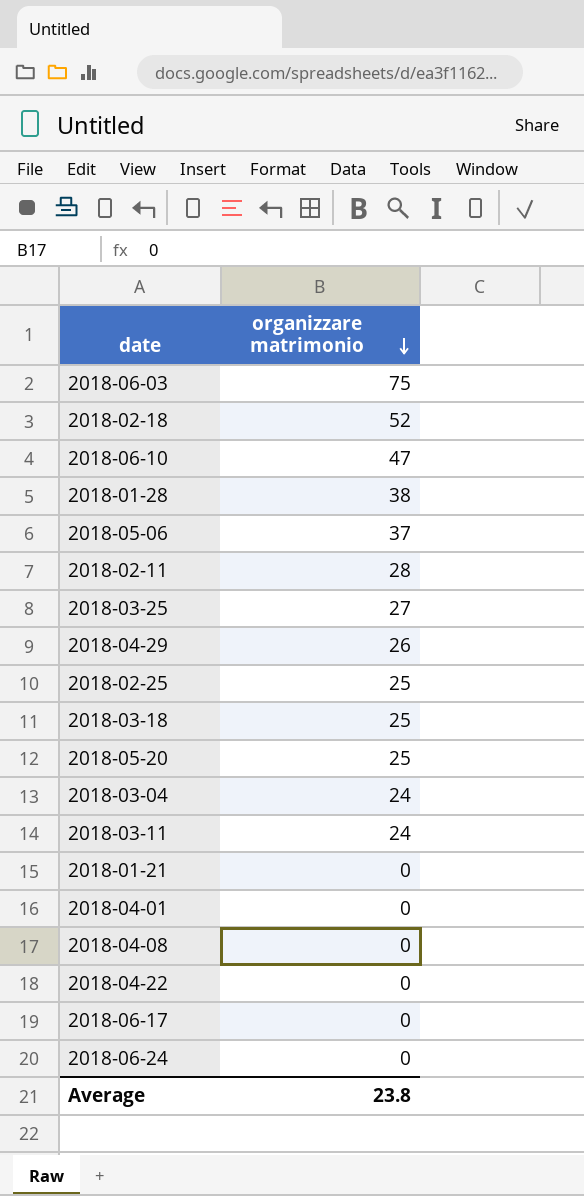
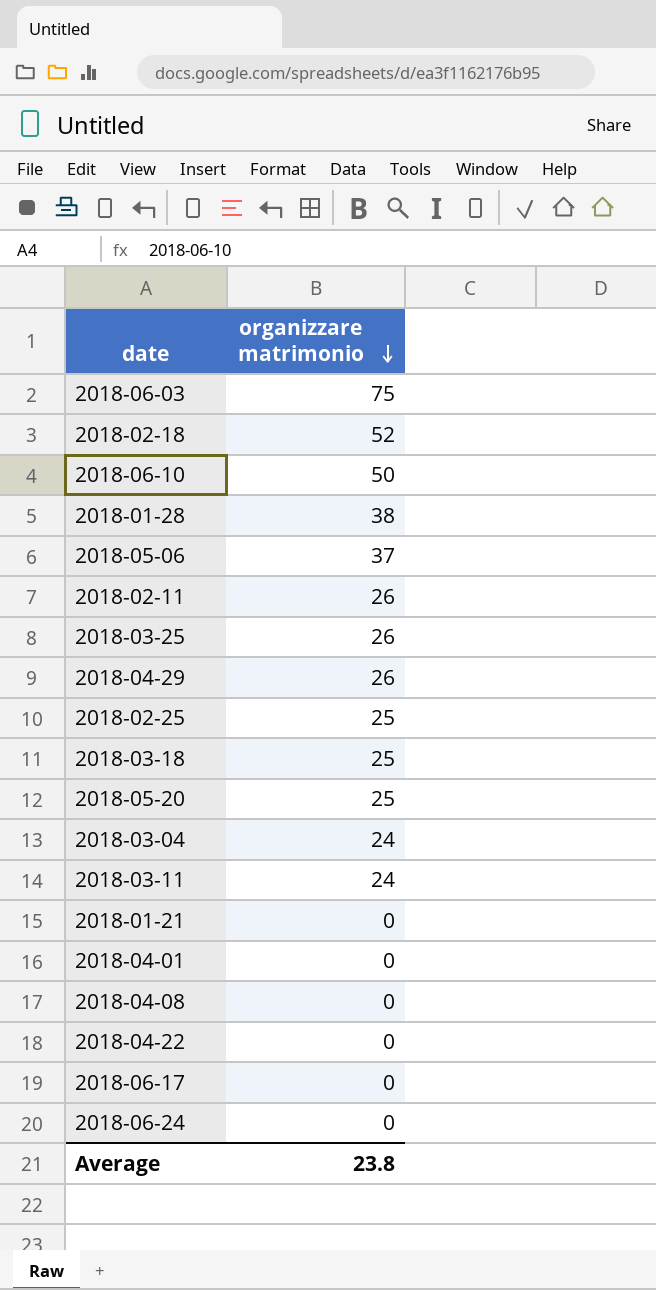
2018-06-10 | organizzare matrimonio: 47 -> 50
2018-02-11 | organizzare matrimonio: 28 -> 26
2018-03-25 | organizzare matrimonio: 27 -> 26

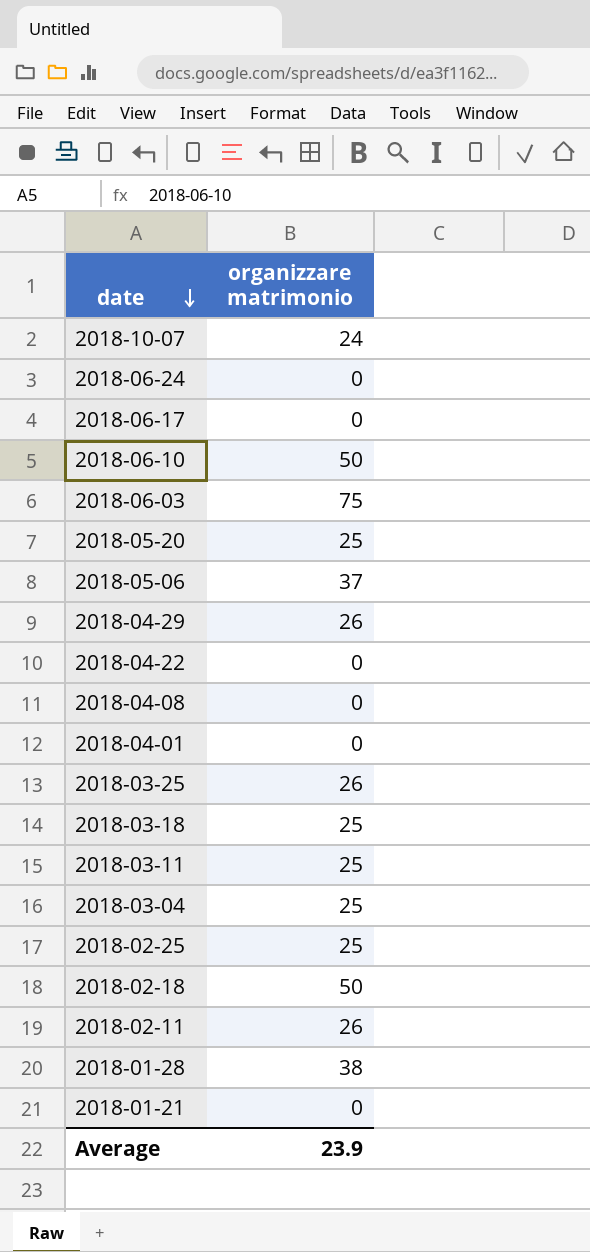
row order: organizzare matrimonio descending -> date descending
row 2018-10-07: none -> 24
2018-03-11 | organizzare matrimonio: 24 -> 25
2018-03-04 | organizzare matrimonio: 24 -> 25
2018-02-18 | organizzare matrimonio: 52 -> 50
Average | organizzare matrimonio: 23.8 -> 23.9

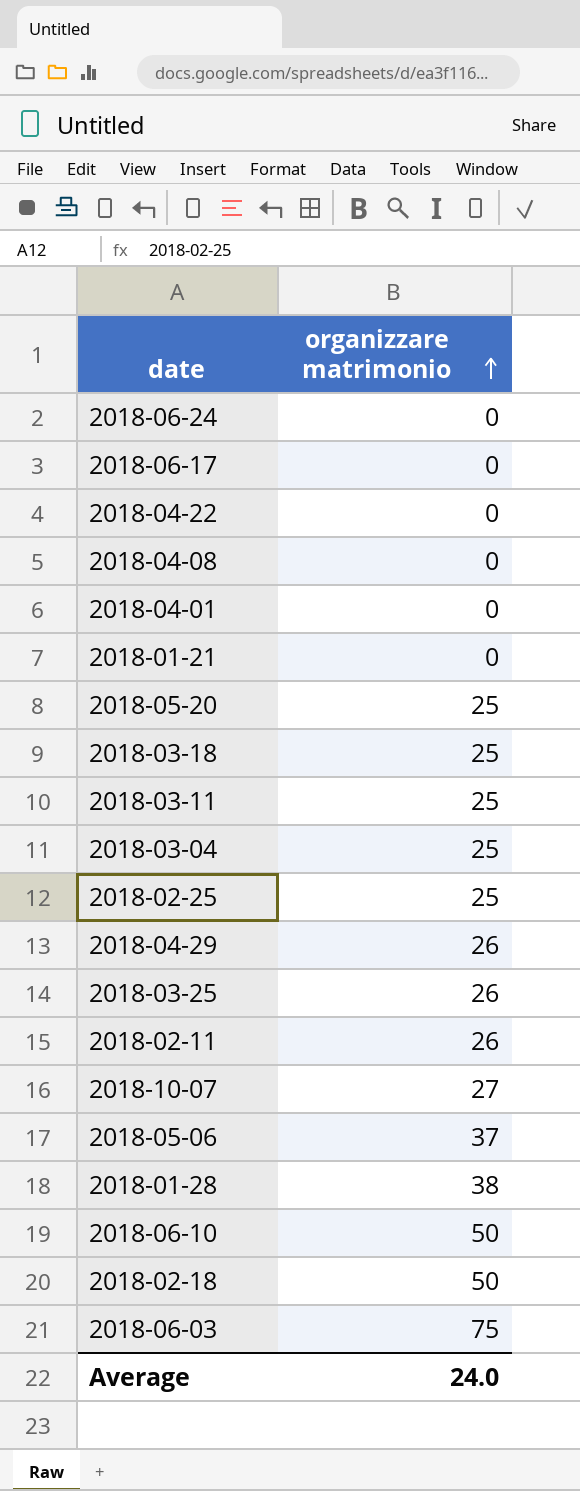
row order: date descending -> organizzare matrimonio ascending
2018-10-07 | organizzare matrimonio: 24 -> 27
Average | organizzare matrimonio: 23.9 -> 24.0

